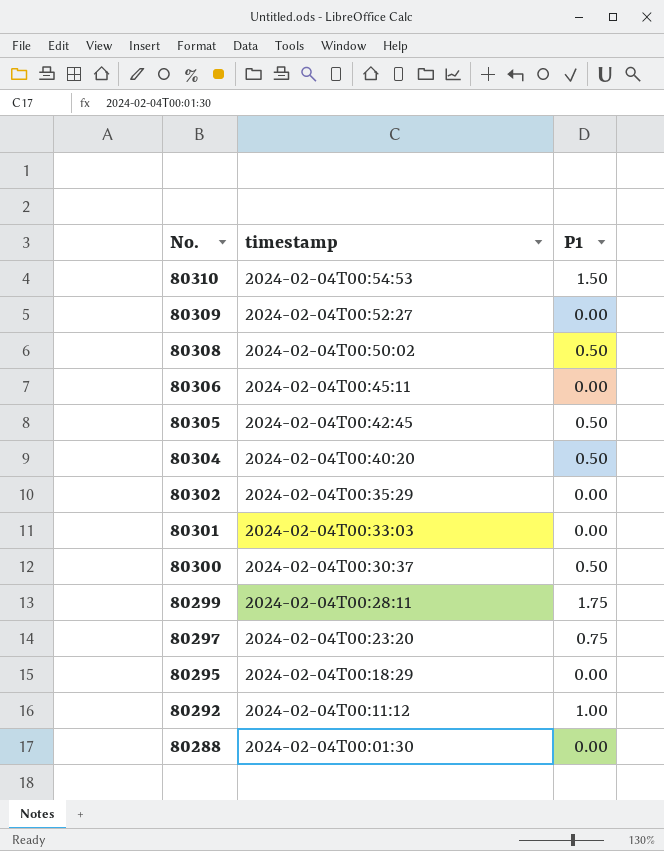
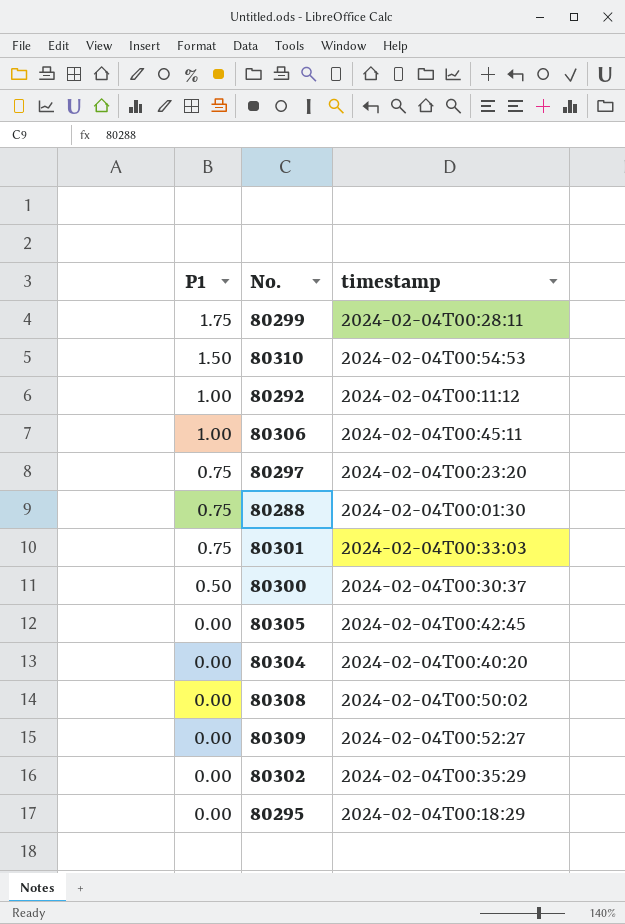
row order: No. descending -> P1 descending
column P1 | position: 3 -> 1
80306 | P1: 0.00 -> 1.00
80288 | P1: 0.00 -> 0.75
80301 | P1: 0.00 -> 0.75
80305 | P1: 0.50 -> 0.00
80304 | P1: 0.50 -> 0.00
80308 | P1: 0.50 -> 0.00

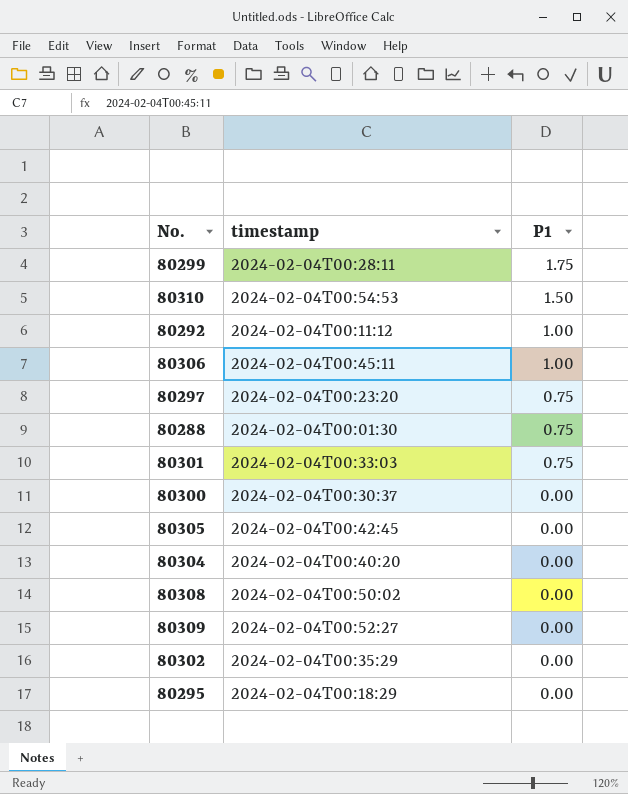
column P1 | position: 1 -> 3
80300 | P1: 0.50 -> 0.00

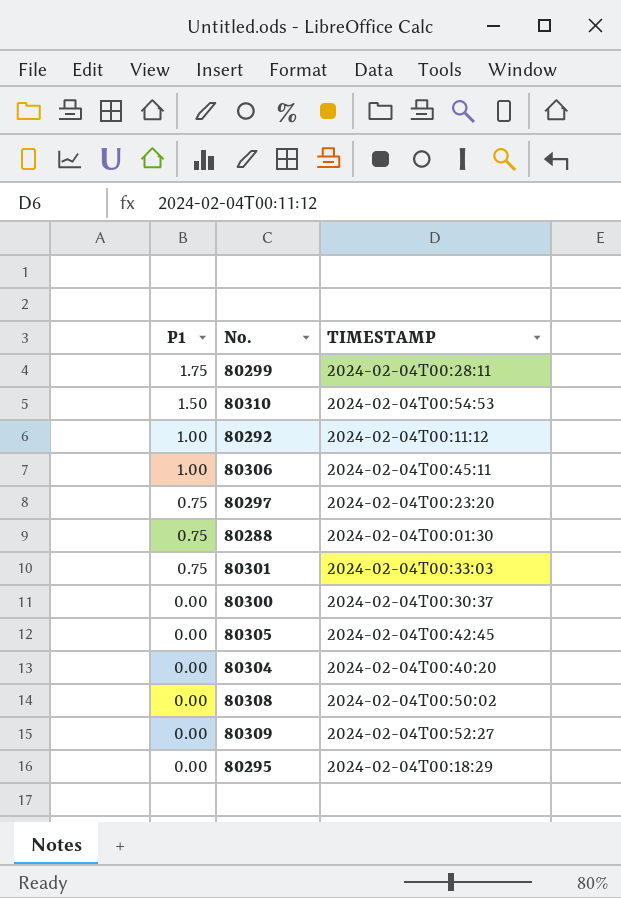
column P1 | position: 3 -> 1
column name: timestamp -> TIMESTAMP
row 80302: 2024-02-04T00:35:29 | 0.00 -> none

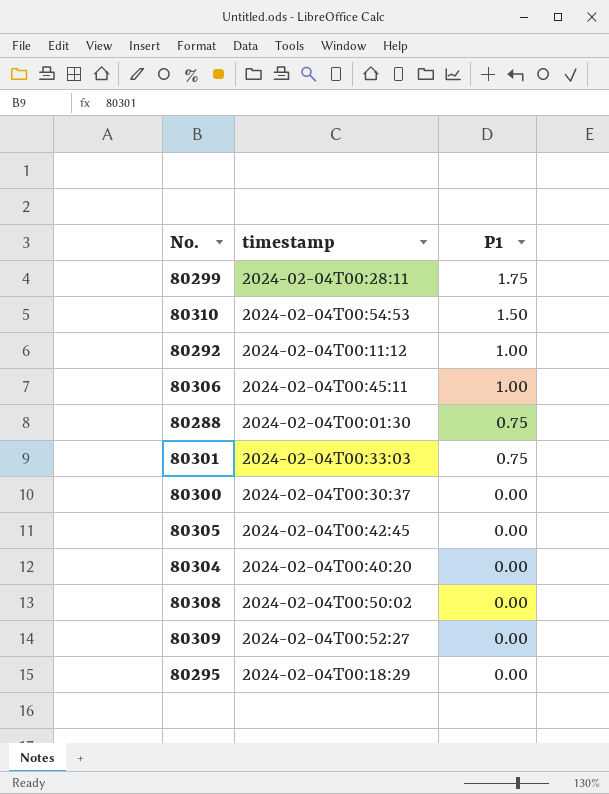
column name: TIMESTAMP -> timestamp
column P1 | position: 1 -> 3
row 80297: 0.75 | 2024-02-04T00:23:20 -> none

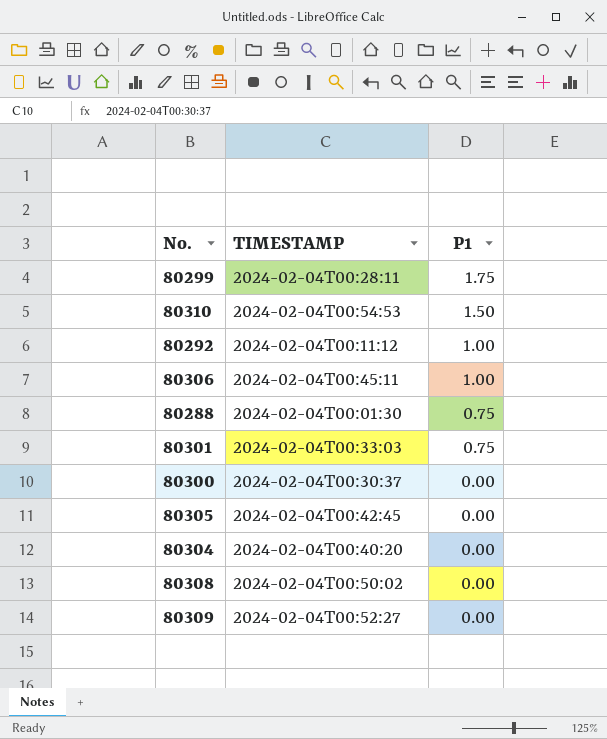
column name: timestamp -> TIMESTAMP
row 80295: 2024-02-04T00:18:29 | 0.00 -> none

